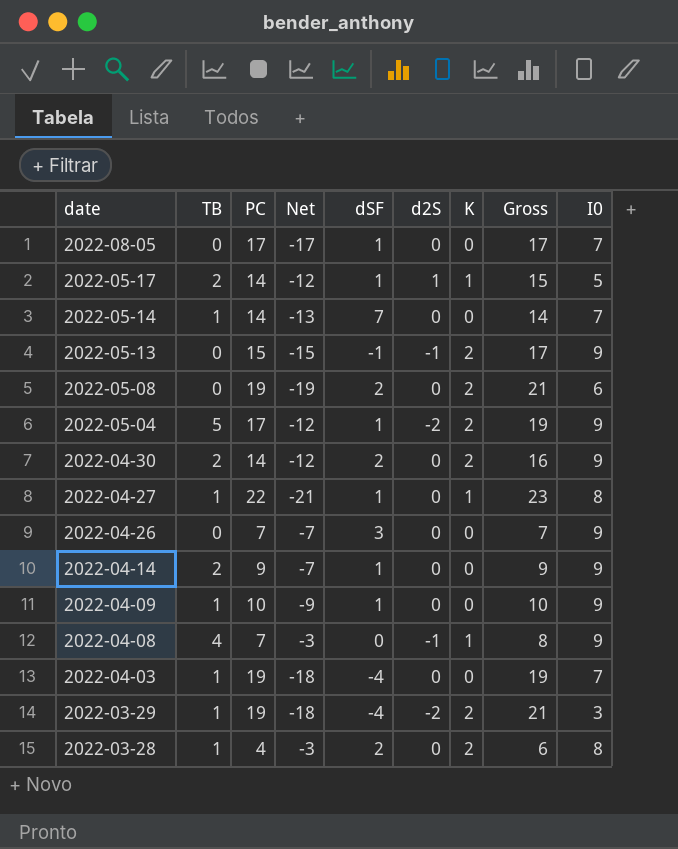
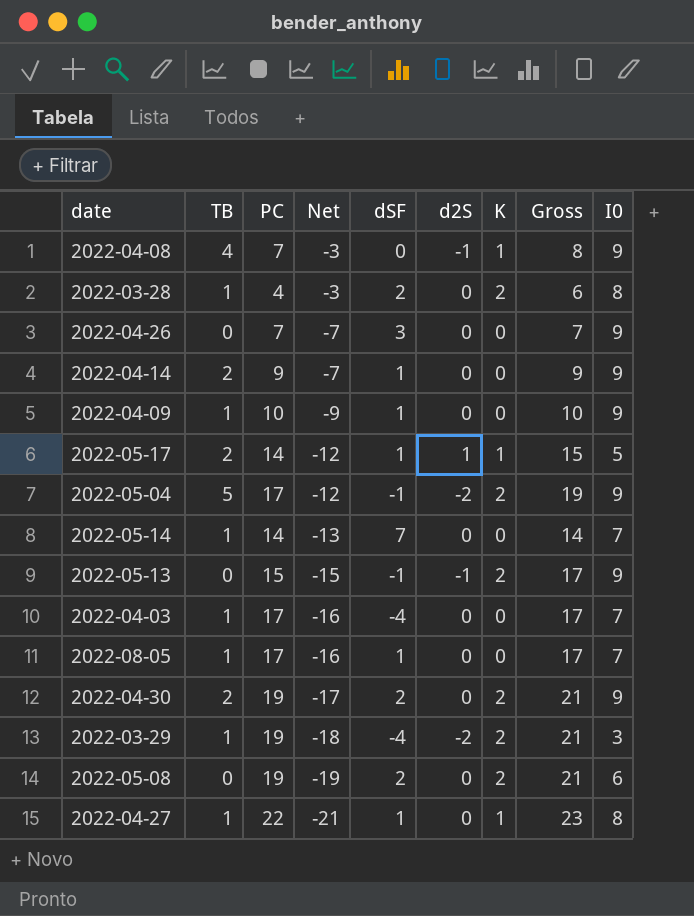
row order: date descending -> Net descending
2022-05-04 | dSF: 1 -> -1
2022-04-03 | PC: 19 -> 17
2022-04-03 | Net: -18 -> -16
2022-04-03 | Gross: 19 -> 17
2022-08-05 | TB: 0 -> 1
2022-08-05 | Net: -17 -> -16
2022-04-30 | PC: 14 -> 19
2022-04-30 | Net: -12 -> -17
2022-04-30 | Gross: 16 -> 21

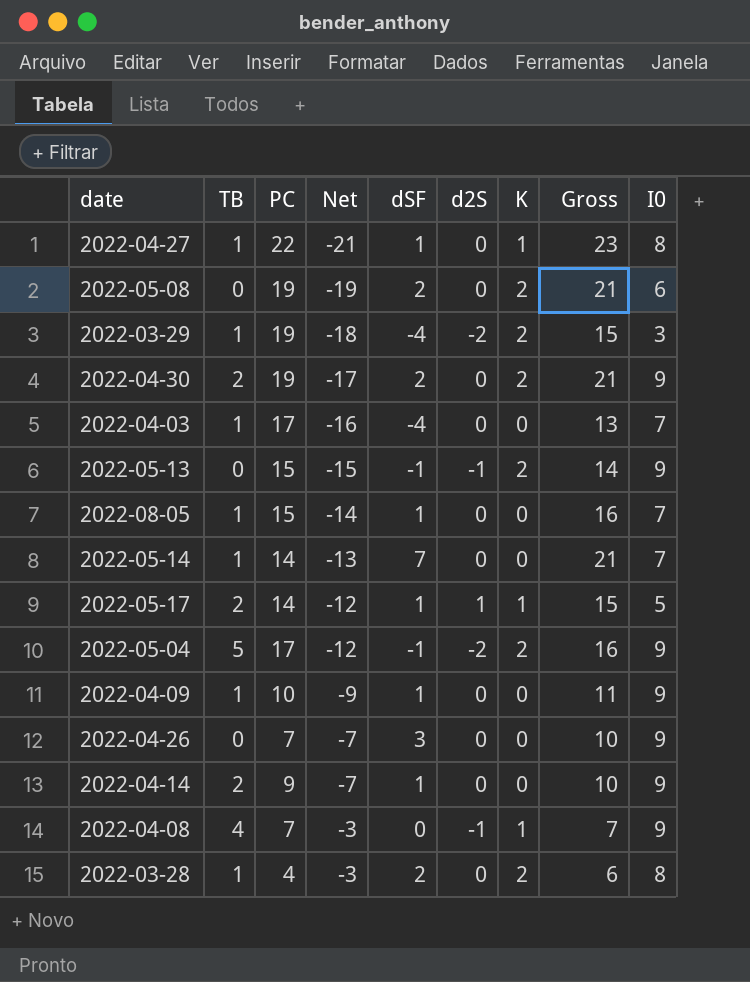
row order: Net descending -> Net ascending
column Gross | formula: [PC] + [K] -> [PC] + [dSF]
2022-08-05 | PC: 17 -> 15
2022-08-05 | Net: -16 -> -14

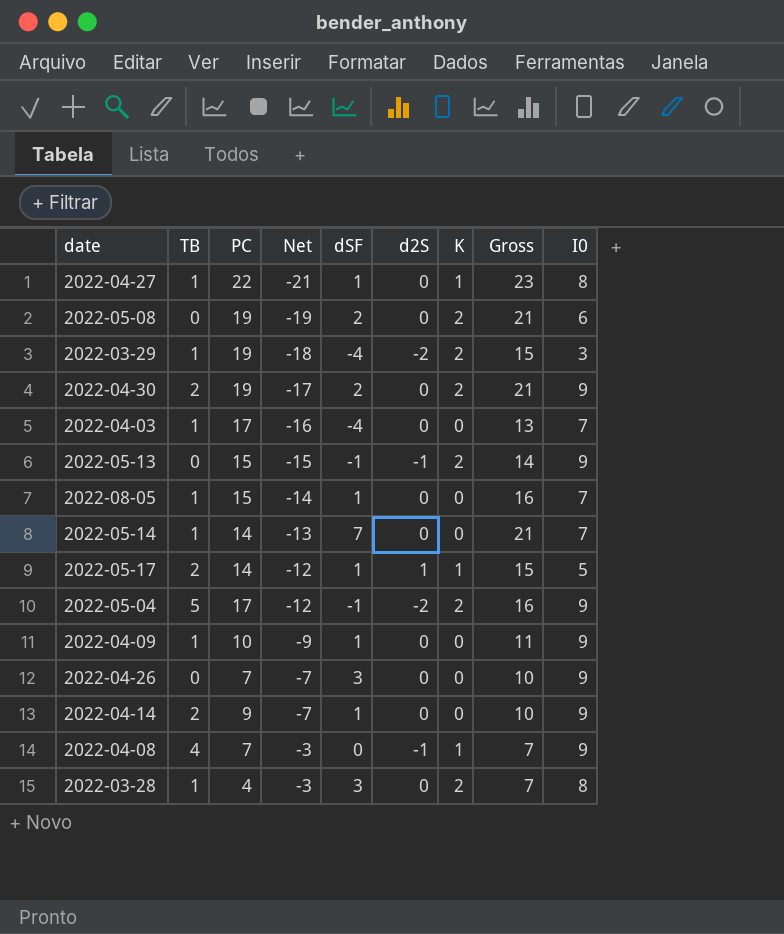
2022-03-28 | dSF: 2 -> 3
2022-03-28 | Gross: 6 -> 7

